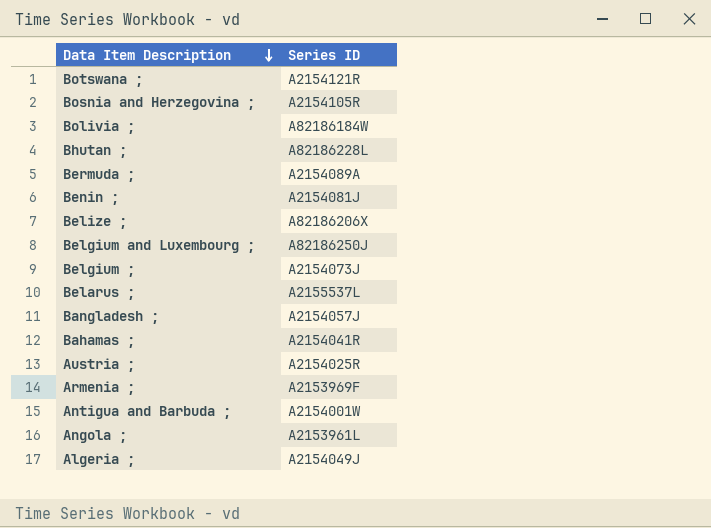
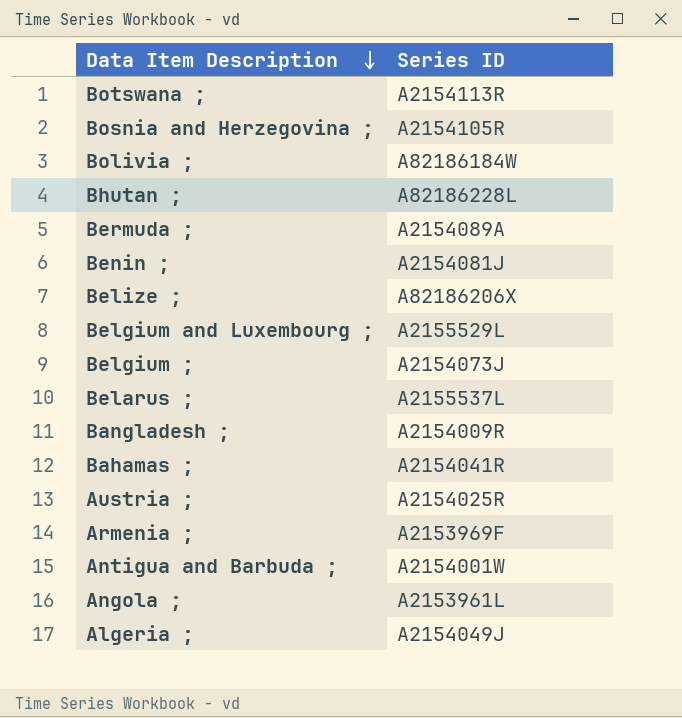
Botswana ; | Series ID: A2154121R -> A2154113R
Belgium and Luxembourg ; | Series ID: A82186250J -> A2155529L
Bangladesh ; | Series ID: A2154057J -> A2154009R

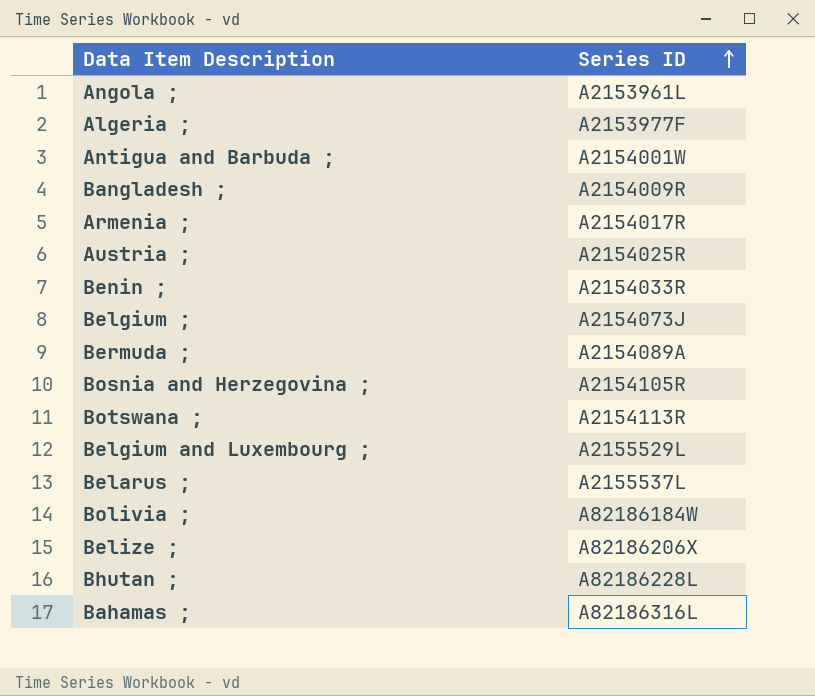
row order: Data Item Description descending -> Series ID ascending
Algeria ; | Series ID: A2154049J -> A2153977F
Armenia ; | Series ID: A2153969F -> A2154017R
Benin ; | Series ID: A2154081J -> A2154033R
Bahamas ; | Series ID: A2154041R -> A82186316L

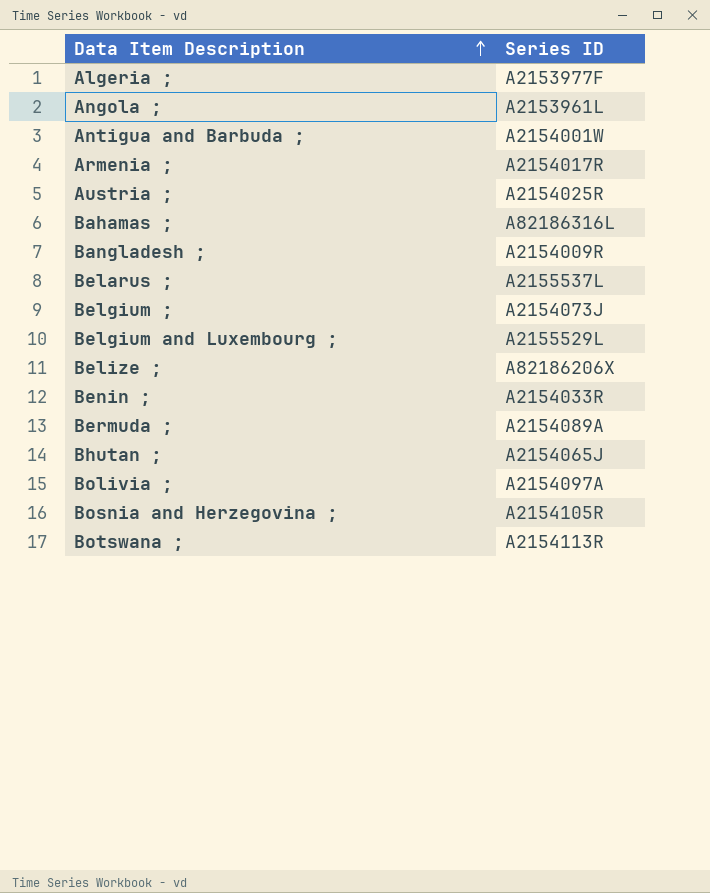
row order: Series ID ascending -> Data Item Description ascending
Bhutan ; | Series ID: A82186228L -> A2154065J
Bolivia ; | Series ID: A82186184W -> A2154097A

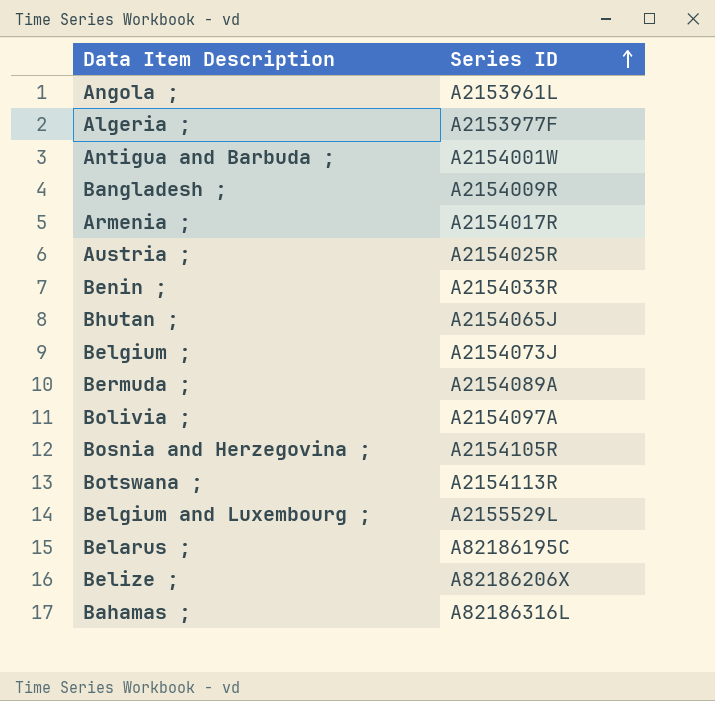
row order: Data Item Description ascending -> Series ID ascending
Belarus ; | Series ID: A2155537L -> A82186195C

